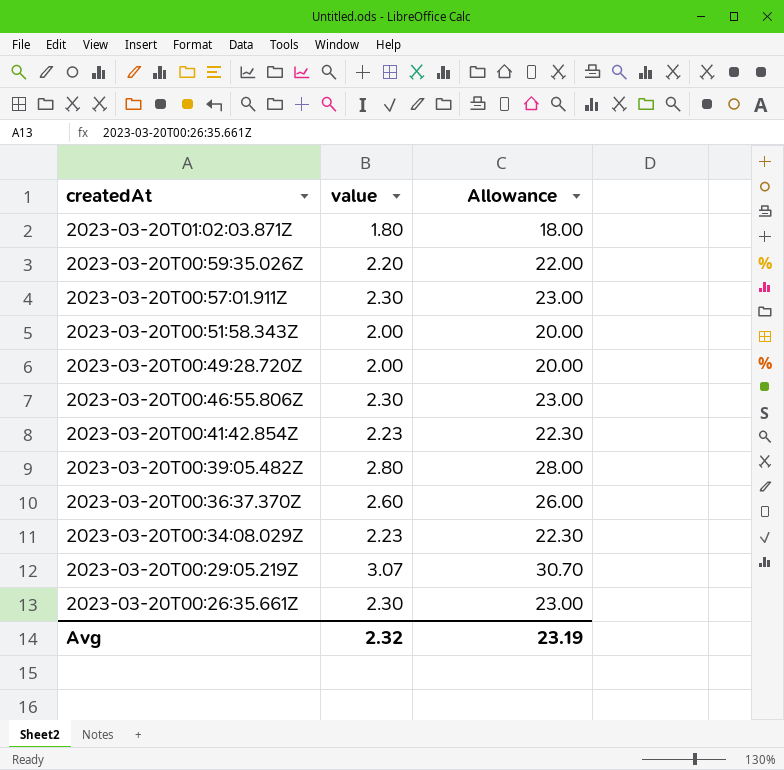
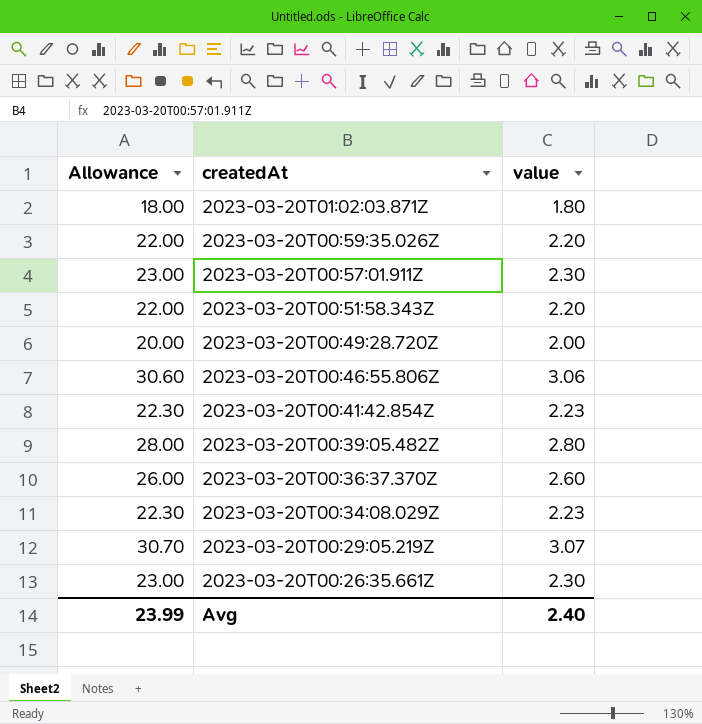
column Allowance | position: 3 -> 1
2023-03-20T00:51:58.343Z | Allowance: 20.00 -> 22.00
2023-03-20T00:51:58.343Z | value: 2.00 -> 2.20
2023-03-20T00:46:55.806Z | Allowance: 23.00 -> 30.60
2023-03-20T00:46:55.806Z | value: 2.30 -> 3.06
Avg | Allowance: 23.19 -> 23.99
Avg | value: 2.32 -> 2.40

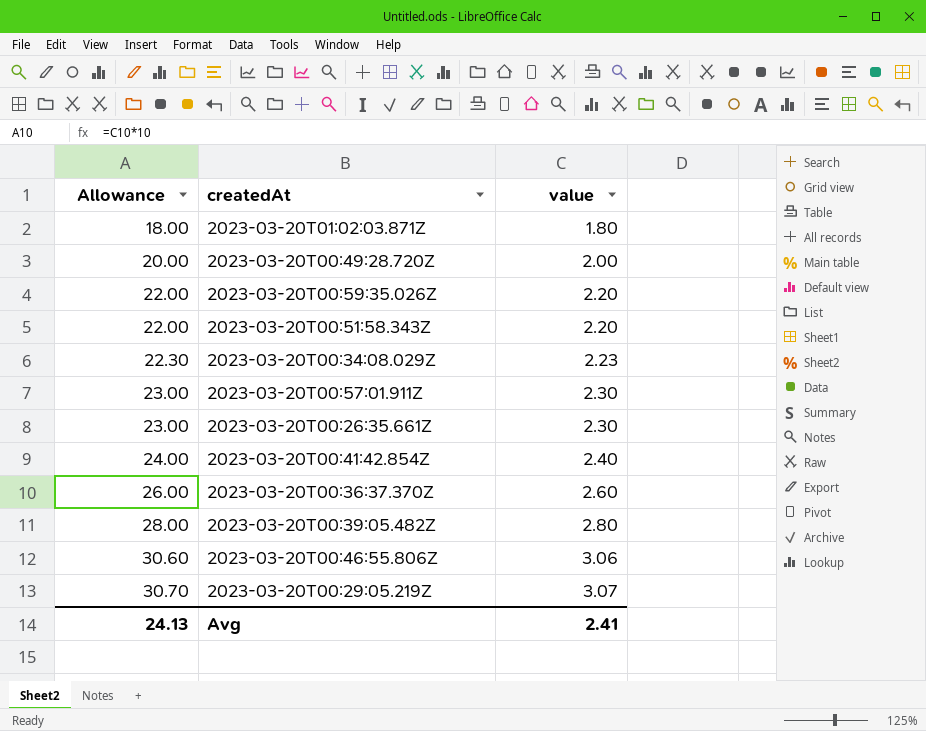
row order: createdAt descending -> Allowance ascending
2023-03-20T00:41:42.854Z | Allowance: 22.30 -> 24.00
2023-03-20T00:41:42.854Z | value: 2.23 -> 2.40
Avg | Allowance: 23.99 -> 24.13
Avg | value: 2.40 -> 2.41

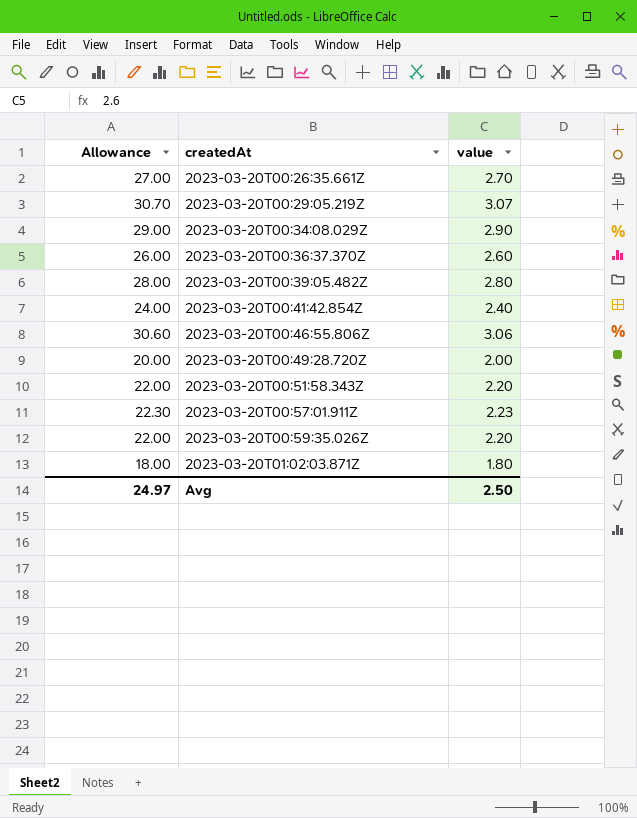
row order: Allowance ascending -> createdAt ascending
2023-03-20T00:26:35.661Z | Allowance: 23.00 -> 27.00
2023-03-20T00:26:35.661Z | value: 2.30 -> 2.70
2023-03-20T00:34:08.029Z | Allowance: 22.30 -> 29.00
2023-03-20T00:34:08.029Z | value: 2.23 -> 2.90
2023-03-20T00:57:01.911Z | Allowance: 23.00 -> 22.30
2023-03-20T00:57:01.911Z | value: 2.30 -> 2.23
Avg | Allowance: 24.13 -> 24.97
Avg | value: 2.41 -> 2.50

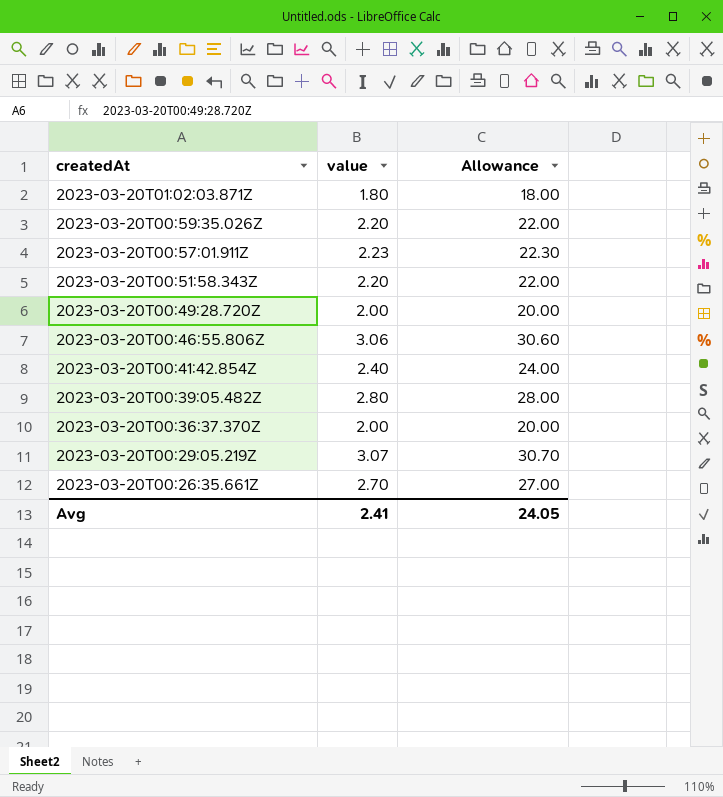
row order: createdAt ascending -> createdAt descending
column Allowance | position: 1 -> 3
row 2023-03-20T00:34:08.029Z: 29.00 | 2.90 -> none
2023-03-20T00:36:37.370Z | value: 2.60 -> 2.00
2023-03-20T00:36:37.370Z | Allowance: 26.00 -> 20.00
Avg | value: 2.50 -> 2.41
Avg | Allowance: 24.97 -> 24.05

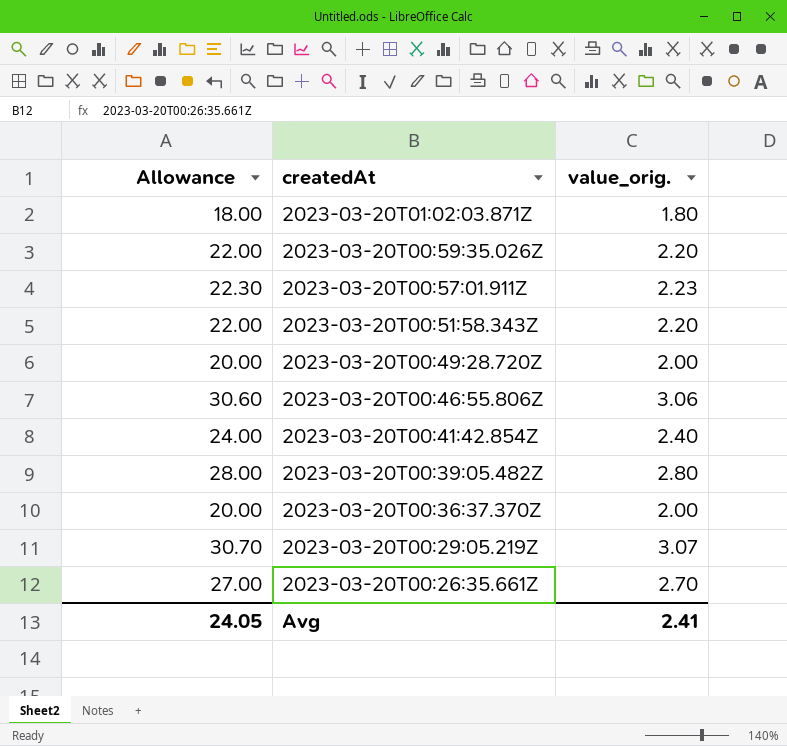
column Allowance | position: 3 -> 1
column name: value -> value_orig.

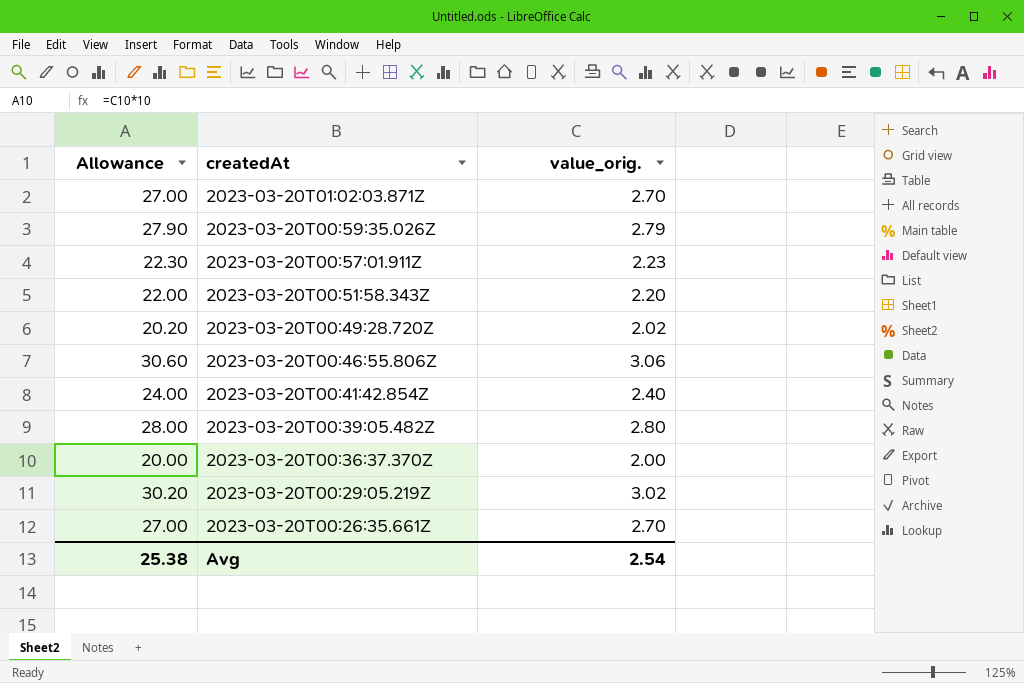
2023-03-20T01:02:03.871Z | Allowance: 18.00 -> 27.00
2023-03-20T01:02:03.871Z | value_orig.: 1.80 -> 2.70
2023-03-20T00:59:35.026Z | Allowance: 22.00 -> 27.90
2023-03-20T00:59:35.026Z | value_orig.: 2.20 -> 2.79
2023-03-20T00:49:28.720Z | Allowance: 20.00 -> 20.20
2023-03-20T00:49:28.720Z | value_orig.: 2.00 -> 2.02
2023-03-20T00:29:05.219Z | Allowance: 30.70 -> 30.20
2023-03-20T00:29:05.219Z | value_orig.: 3.07 -> 3.02
Avg | Allowance: 24.05 -> 25.38
Avg | value_orig.: 2.41 -> 2.54

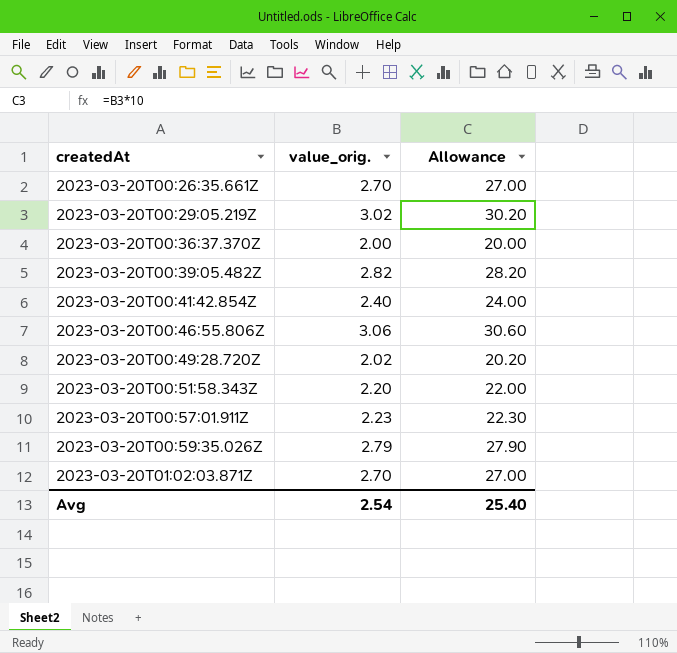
row order: createdAt descending -> createdAt ascending
column Allowance | position: 1 -> 3
2023-03-20T00:39:05.482Z | value_orig.: 2.80 -> 2.82
2023-03-20T00:39:05.482Z | Allowance: 28.00 -> 28.20
Avg | Allowance: 25.38 -> 25.40

